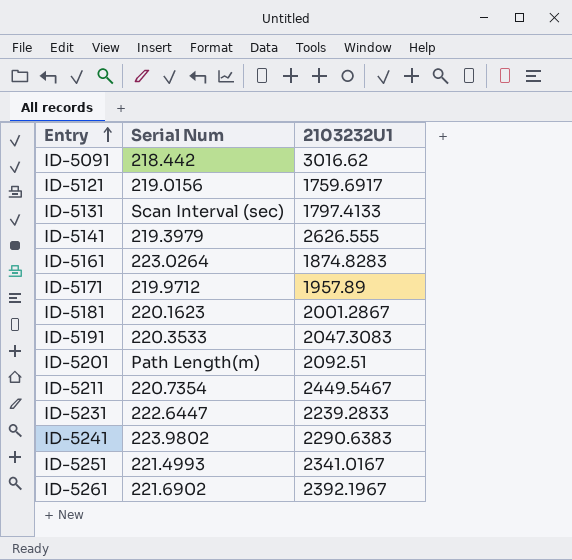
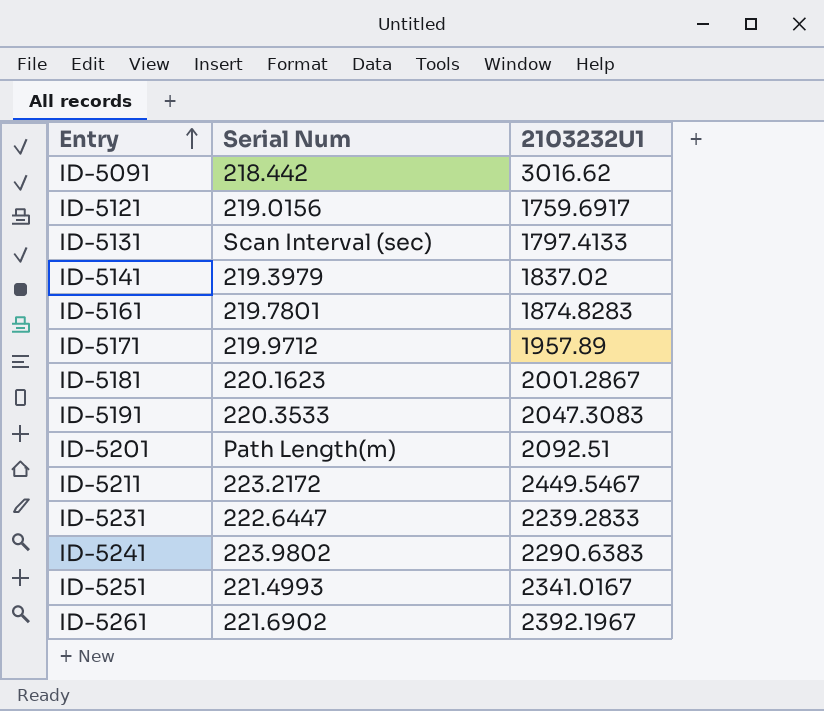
ID-5141 | 2103232U1: 2626.555 -> 1837.02
ID-5161 | Serial Num: 223.0264 -> 219.7801
ID-5211 | Serial Num: 220.7354 -> 223.2172

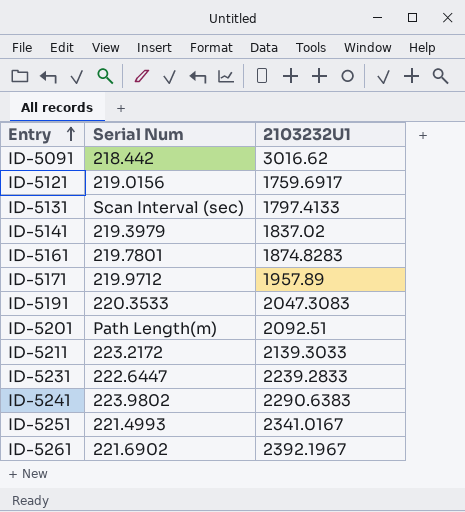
row ID-5181: 220.1623 | 2001.2867 -> none
ID-5211 | 2103232U1: 2449.5467 -> 2139.3033

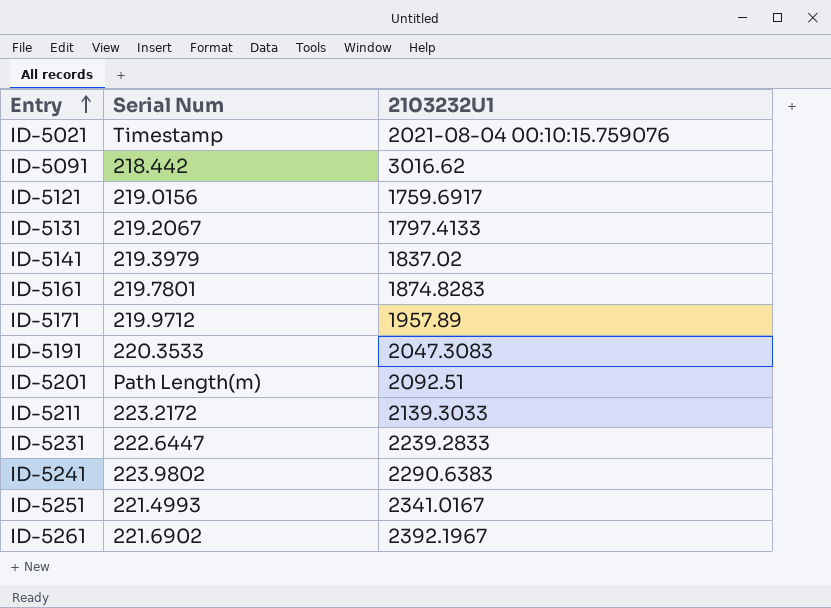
row ID-5021: none -> Timestamp | 2021-08-04 00:10:15.759076
ID-5131 | Serial Num: Scan Interval (sec) -> 219.2067

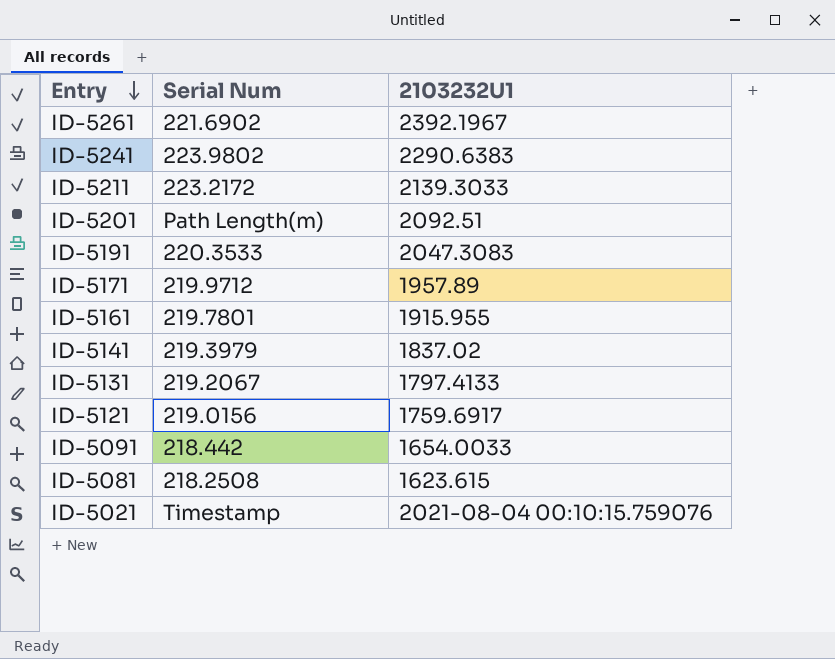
row order: Entry ascending -> Entry descending
row ID-5231: 222.6447 | 2239.2833 -> none
row ID-5251: 221.4993 | 2341.0167 -> none
ID-5161 | 2103232U1: 1874.8283 -> 1915.955
ID-5091 | 2103232U1: 3016.62 -> 1654.0033
row ID-5081: none -> 218.2508 | 1623.615

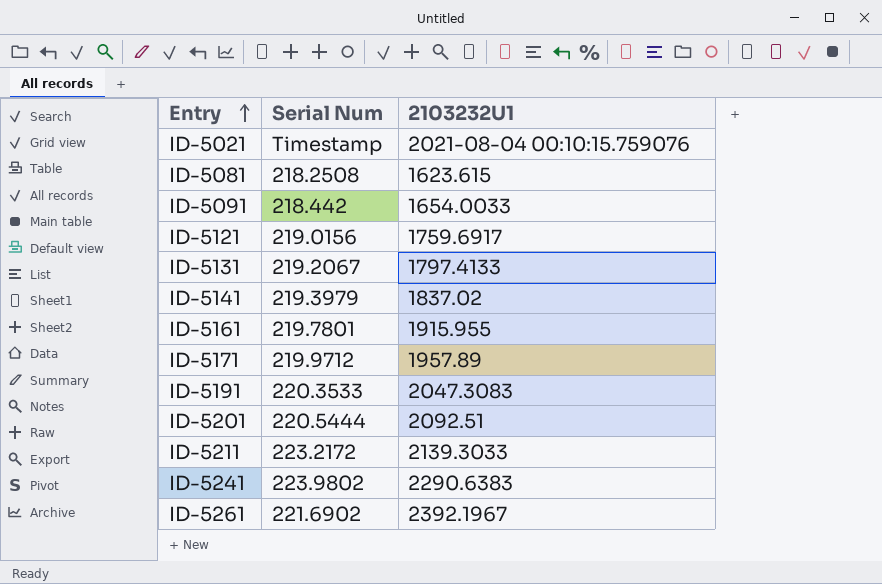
row order: Entry descending -> Entry ascending
ID-5201 | Serial Num: Path Length(m) -> 220.5444

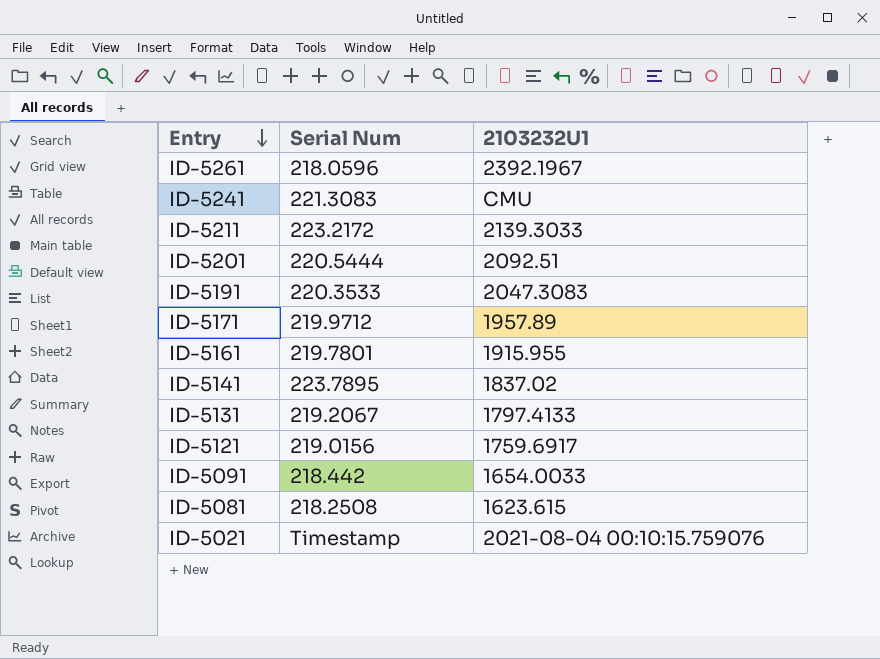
row order: Entry ascending -> Entry descending
ID-5261 | Serial Num: 221.6902 -> 218.0596
ID-5241 | Serial Num: 223.9802 -> 221.3083
ID-5241 | 2103232U1: 2290.6383 -> CMU
ID-5141 | Serial Num: 219.3979 -> 223.7895

